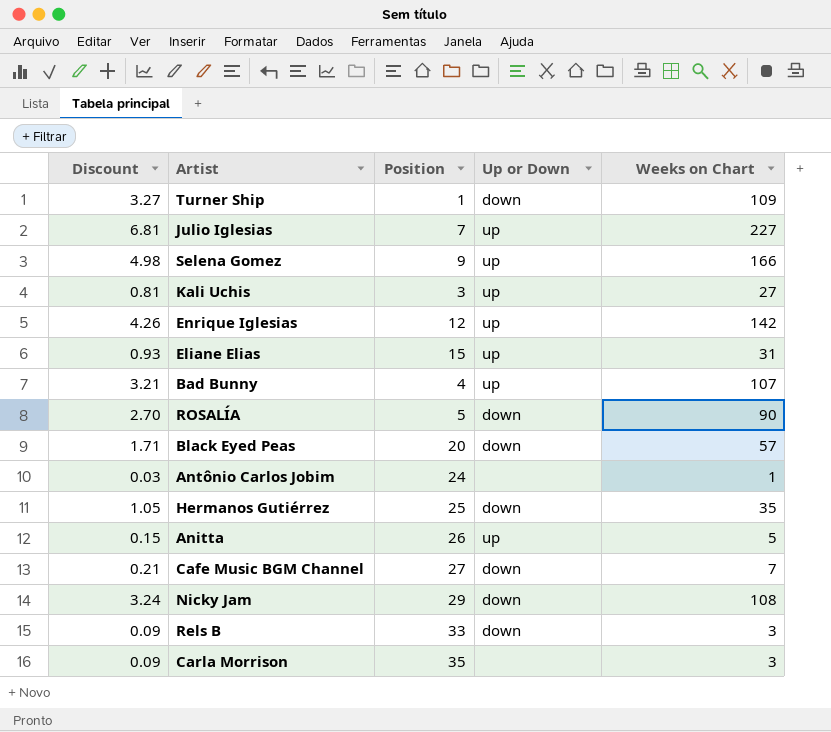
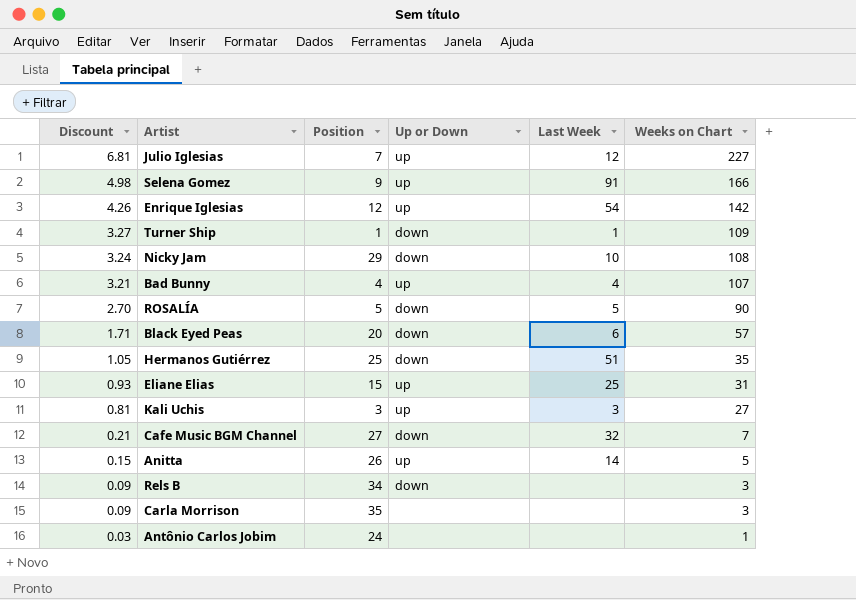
row order: none -> Discount descending
column Last Week | position: none -> 5
Rels B | Position: 33 -> 34

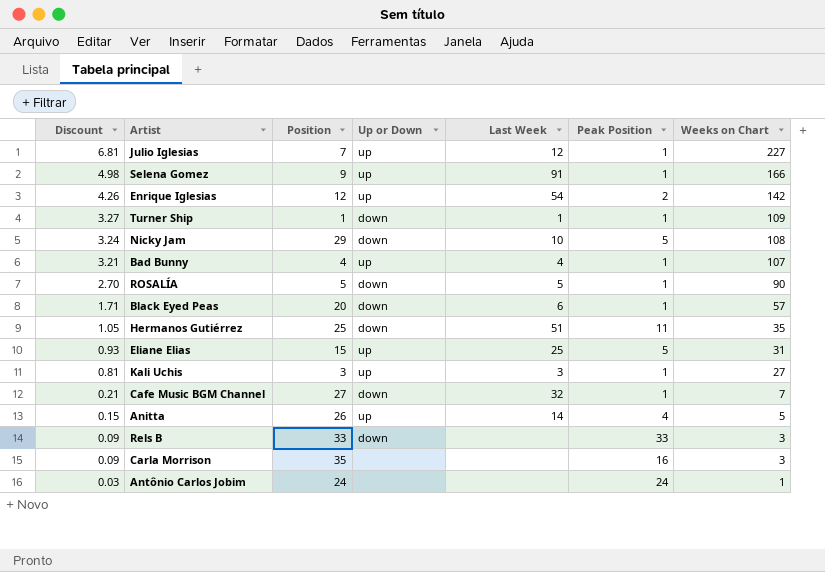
column Peak Position | position: none -> 6
Rels B | Position: 34 -> 33

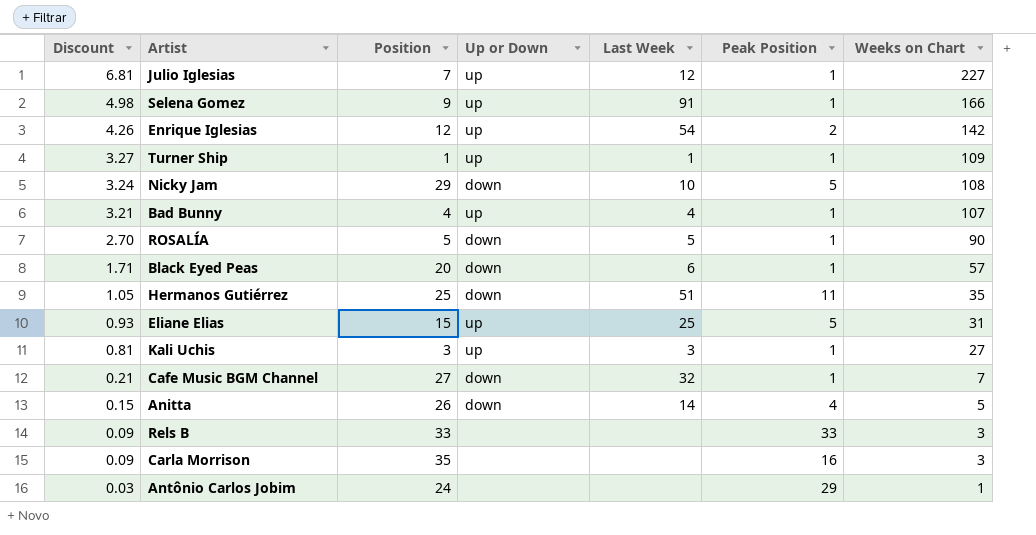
Turner Ship | Up or Down: down -> up
Anitta | Up or Down: up -> down
Rels B | Up or Down: down -> none
Antônio Carlos Jobim | Peak Position: 24 -> 29

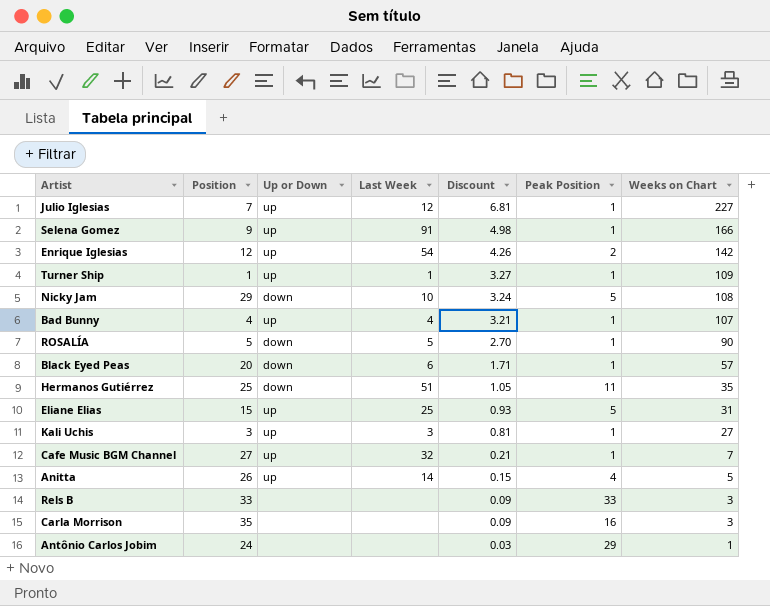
column Discount | position: 1 -> 5
Cafe Music BGM Channel | Up or Down: down -> up
Anitta | Up or Down: down -> up

